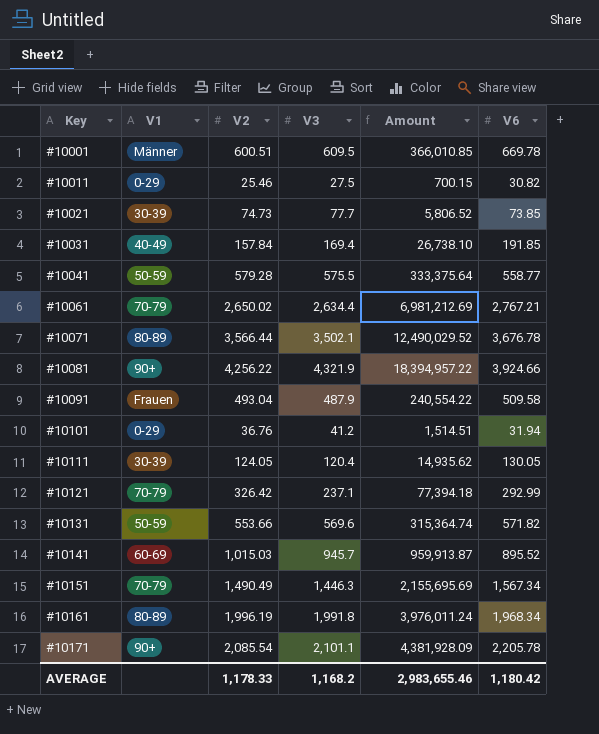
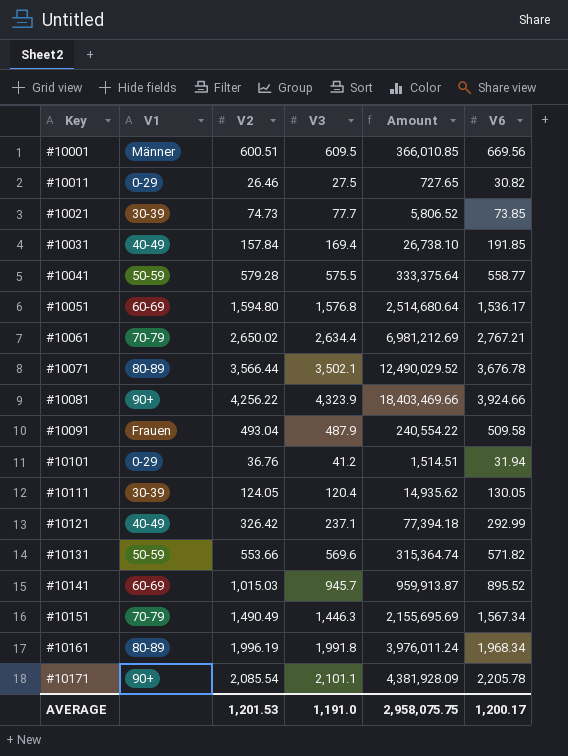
#10001 | V6: 669.78 -> 669.56
#10011 | V2: 25.46 -> 26.46
#10011 | Amount: 700.15 -> 727.65
row #10051: none -> 60-69 | 1,594.80 | 1,576.8 | 2,514,680.64 | 1,536.17
#10081 | V3: 4,321.9 -> 4,323.9
#10081 | Amount: 18,394,957.22 -> 18,403,469.66
#10121 | V1: 70-79 -> 40-49
AVERAGE | V2: 1,178.33 -> 1,201.53
AVERAGE | V3: 1,168.2 -> 1,191.0
AVERAGE | Amount: 2,983,655.46 -> 2,958,075.75
AVERAGE | V6: 1,180.42 -> 1,200.17

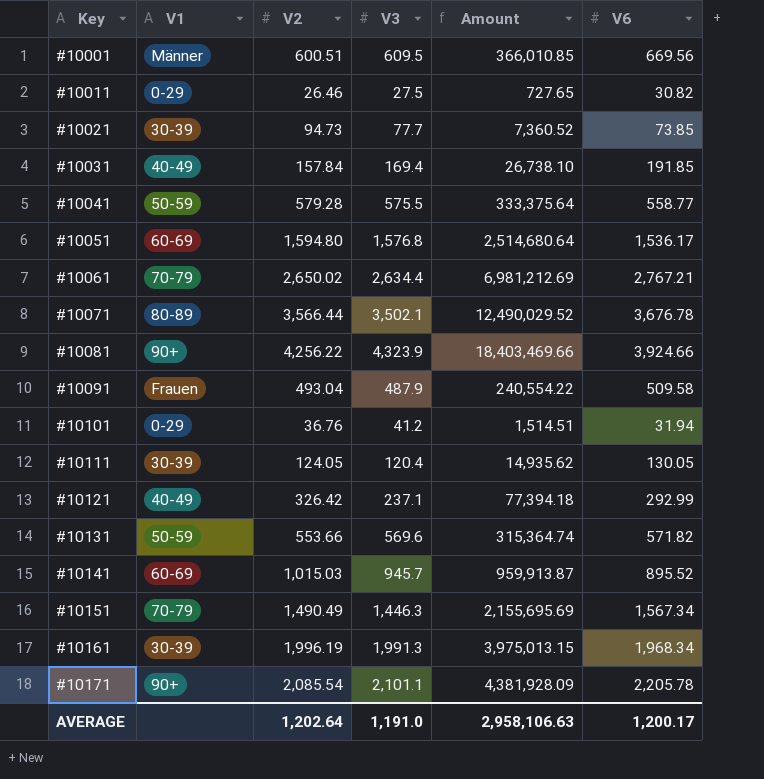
#10021 | V2: 74.73 -> 94.73
#10021 | Amount: 5,806.52 -> 7,360.52
#10161 | V1: 80-89 -> 30-39
#10161 | V3: 1,991.8 -> 1,991.3
#10161 | Amount: 3,976,011.24 -> 3,975,013.15
AVERAGE | V2: 1,201.53 -> 1,202.64
AVERAGE | Amount: 2,958,075.75 -> 2,958,106.63

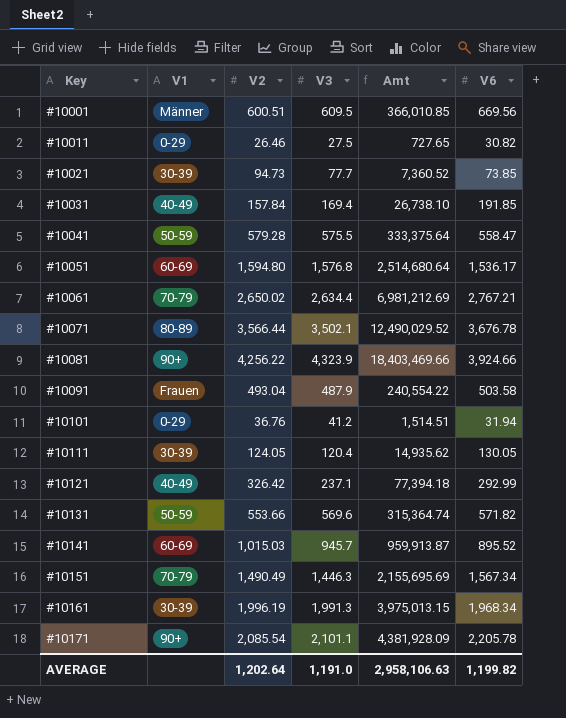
column name: Amount -> Amt
#10041 | V6: 558.77 -> 558.47
#10091 | V6: 509.58 -> 503.58
AVERAGE | V6: 1,200.17 -> 1,199.82

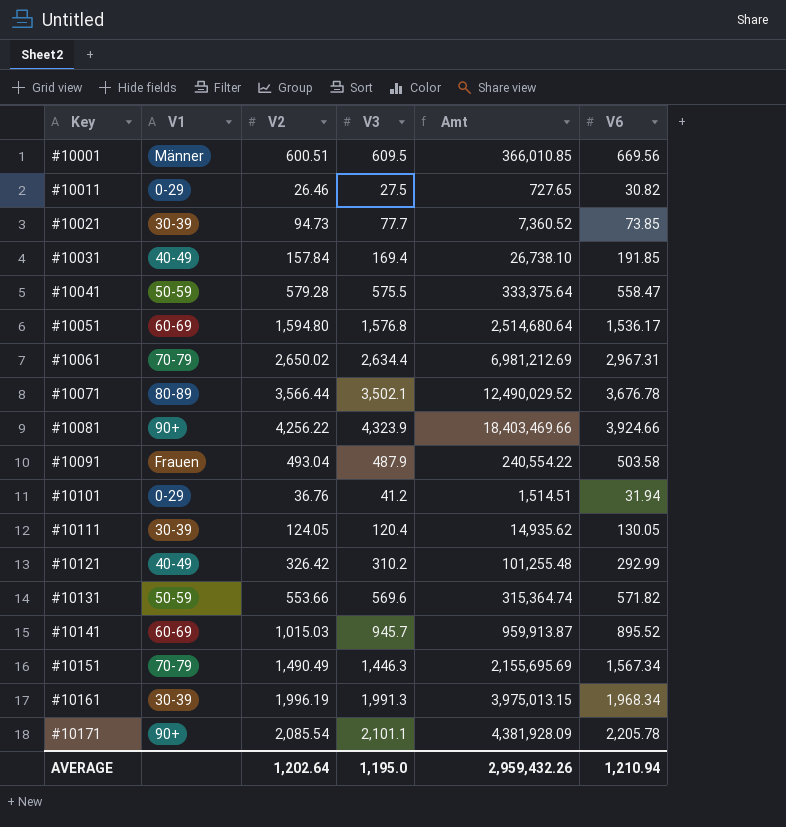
#10061 | V6: 2,767.21 -> 2,967.31
#10121 | V3: 237.1 -> 310.2
#10121 | Amt: 77,394.18 -> 101,255.48
AVERAGE | V3: 1,191.0 -> 1,195.0
AVERAGE | Amt: 2,958,106.63 -> 2,959,432.26
AVERAGE | V6: 1,199.82 -> 1,210.94

